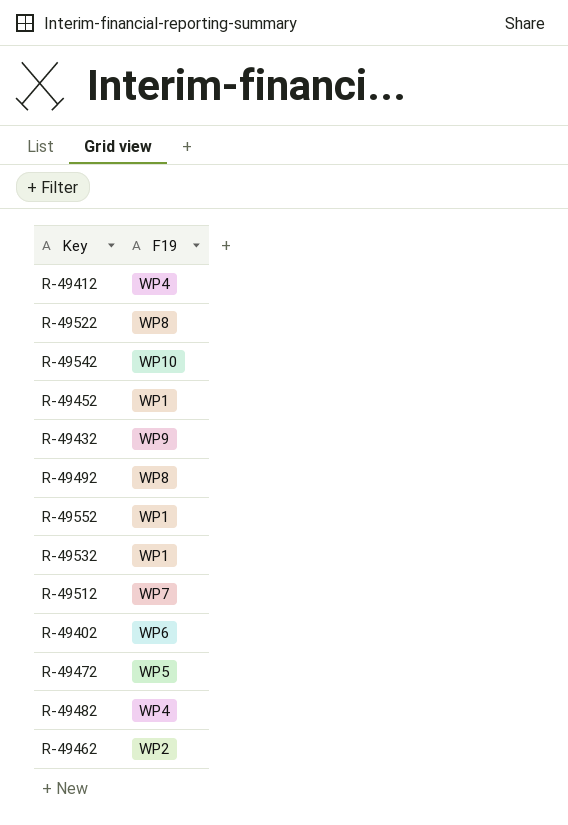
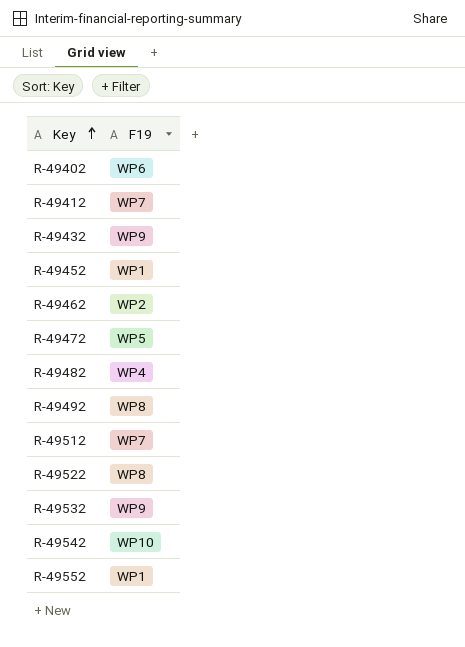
row order: none -> Key ascending
R-49412 | F19: WP4 -> WP7
R-49532 | F19: WP1 -> WP9

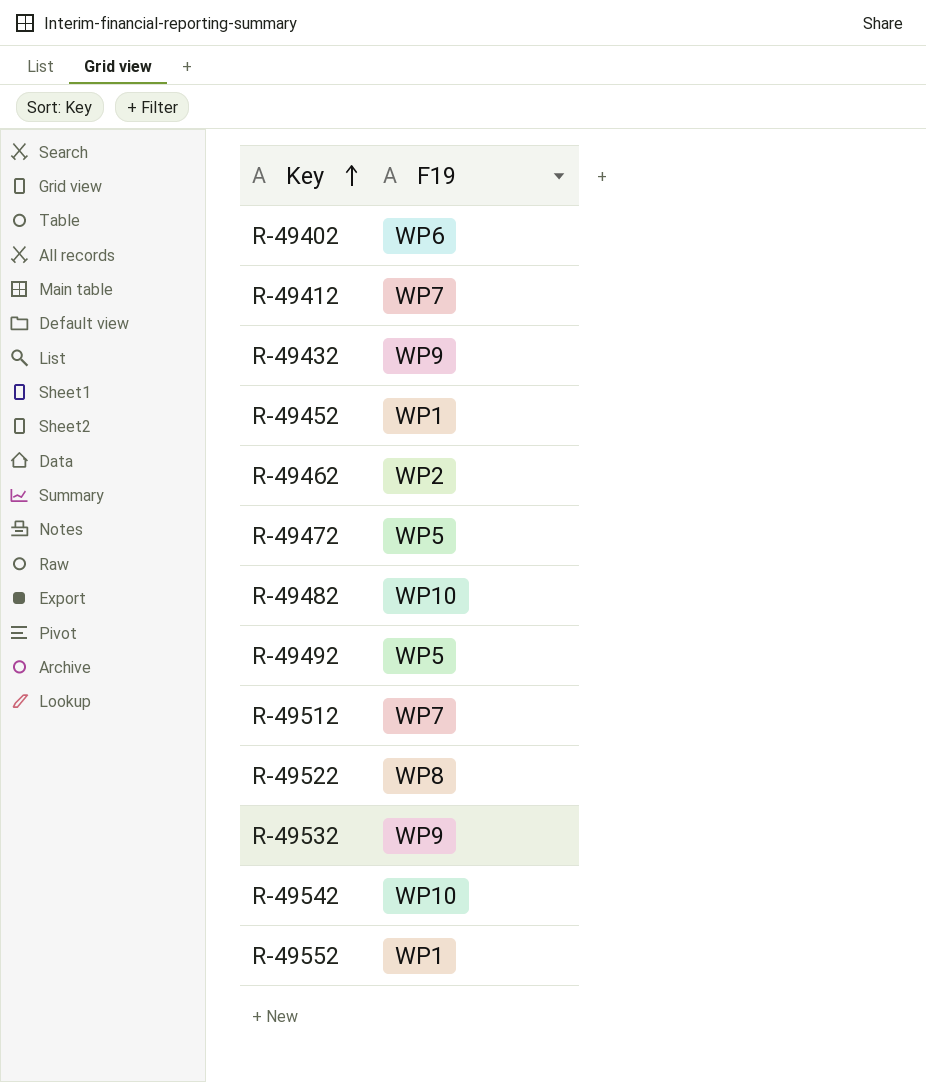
R-49482 | F19: WP4 -> WP10
R-49492 | F19: WP8 -> WP5

